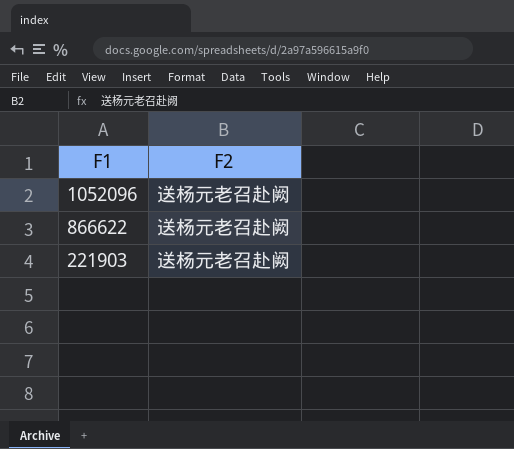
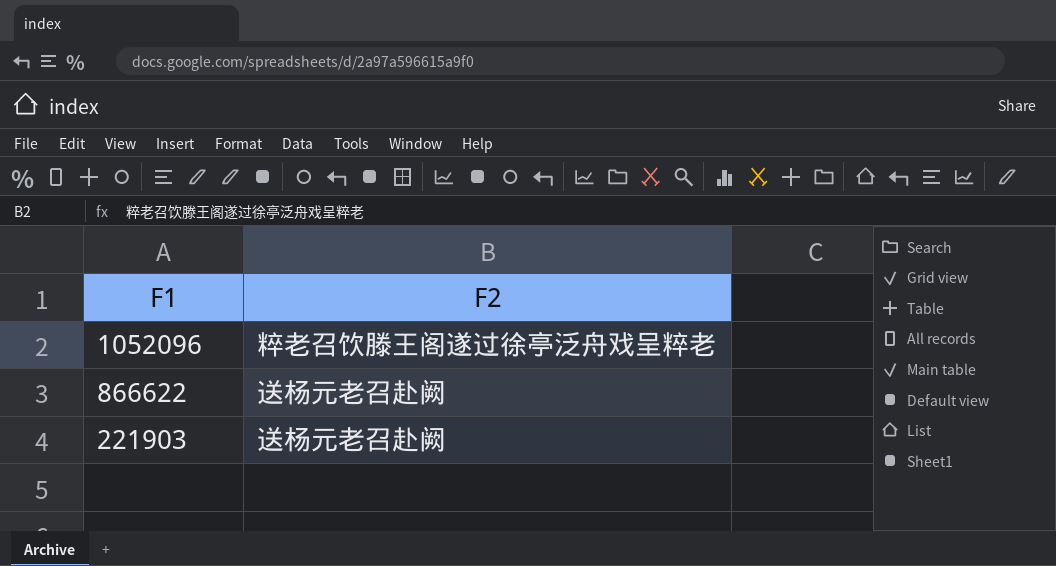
1052096 | F2: 送杨元老召赴阙 -> 粹老召饮滕王阁遂过徐亭泛舟戏呈粹老

